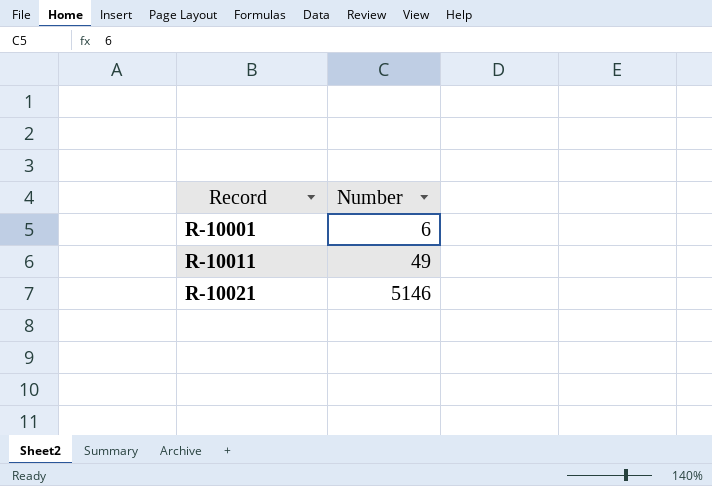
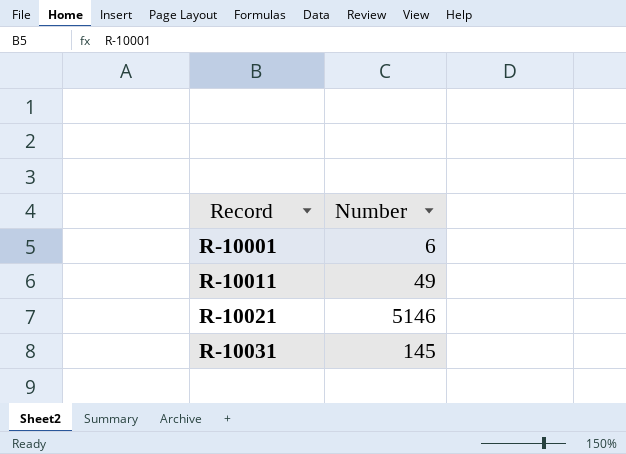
row R-10031: none -> 145

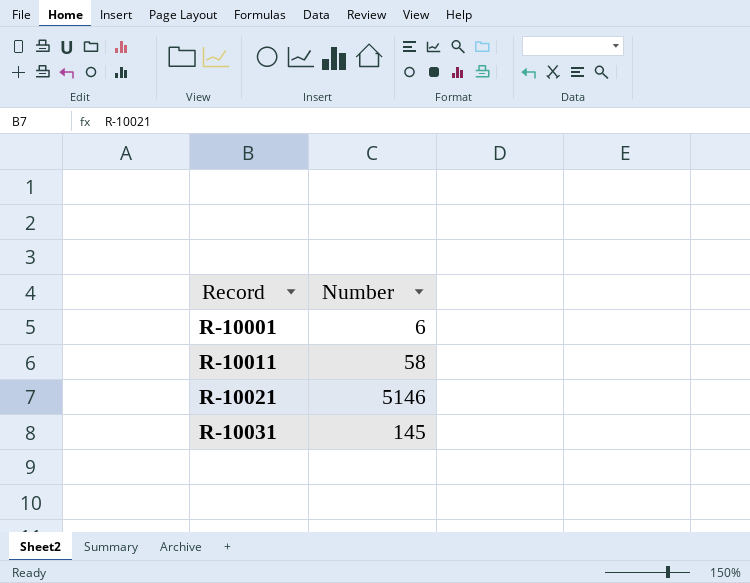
R-10011 | Number: 49 -> 58

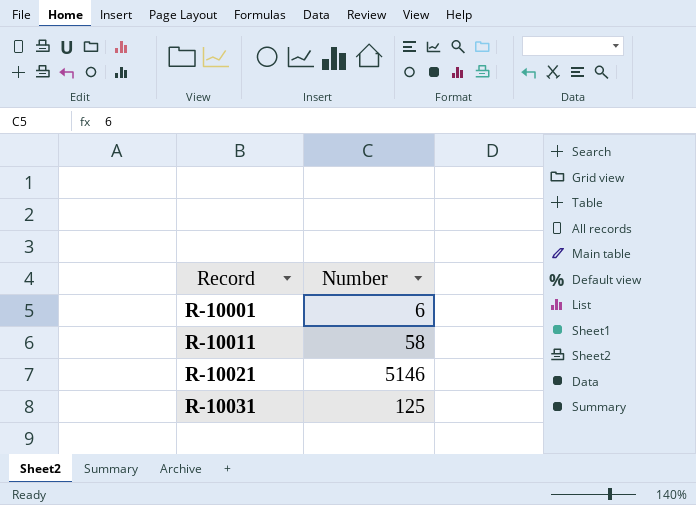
R-10031 | Number: 145 -> 125

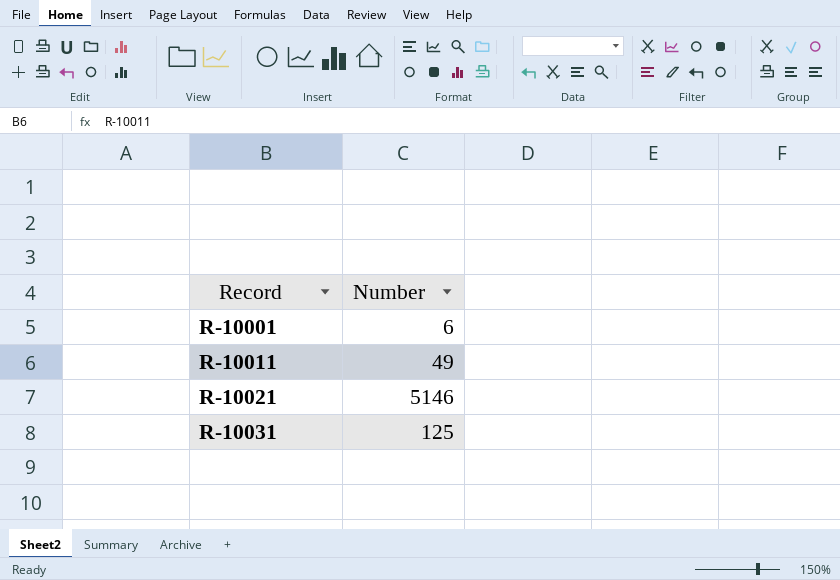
R-10011 | Number: 58 -> 49

